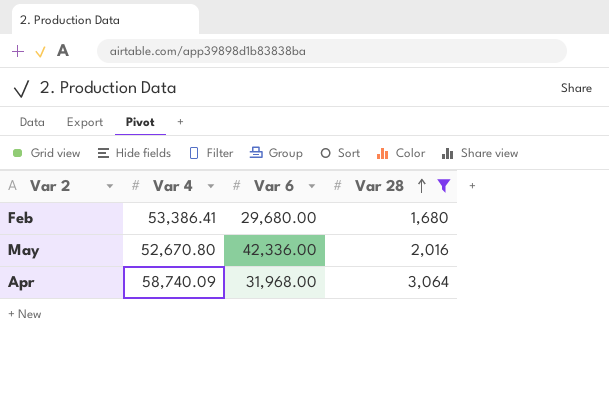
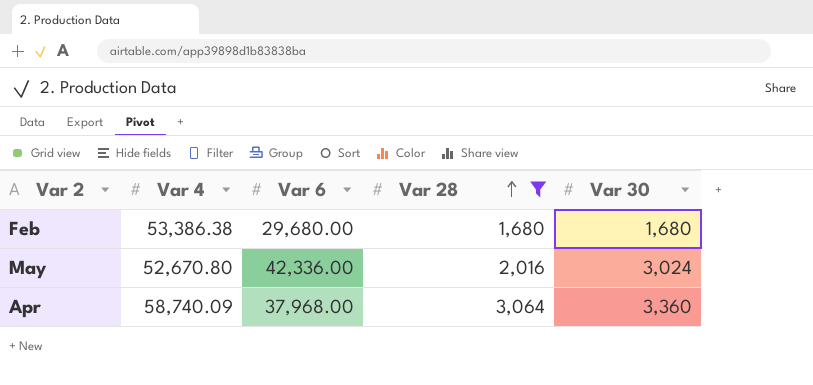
column Var 30 | position: none -> 5
Feb | Var 4: 53,386.41 -> 53,386.38
Apr | Var 6: 31,968.00 -> 37,968.00

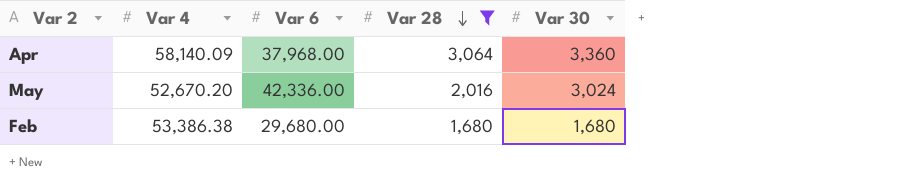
row order: Var 28 ascending -> Var 28 descending
Apr | Var 4: 58,740.09 -> 58,140.09
May | Var 4: 52,670.80 -> 52,670.20

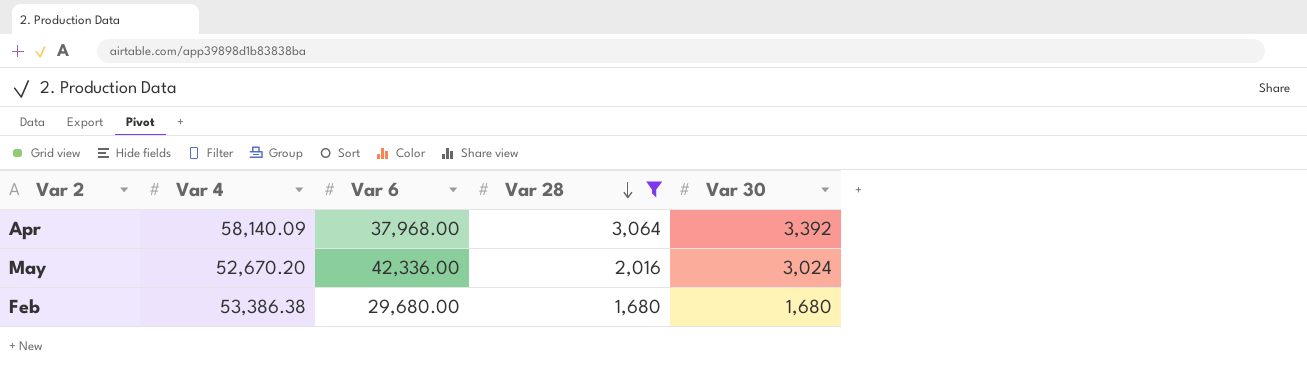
Apr | Var 30: 3,360 -> 3,392

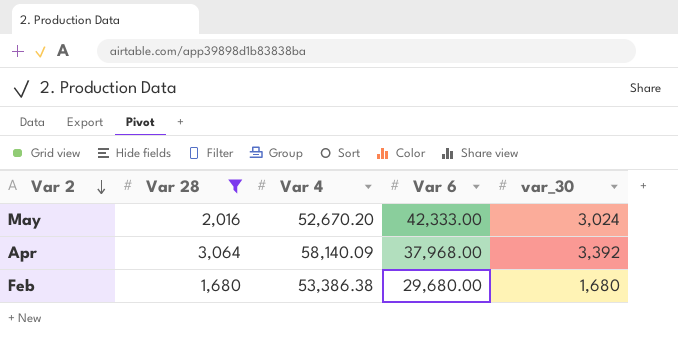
row order: Var 28 descending -> Var 2 descending
column Var 28 | position: 4 -> 2
column name: Var 30 -> var_30
May | Var 6: 42,336.00 -> 42,333.00

